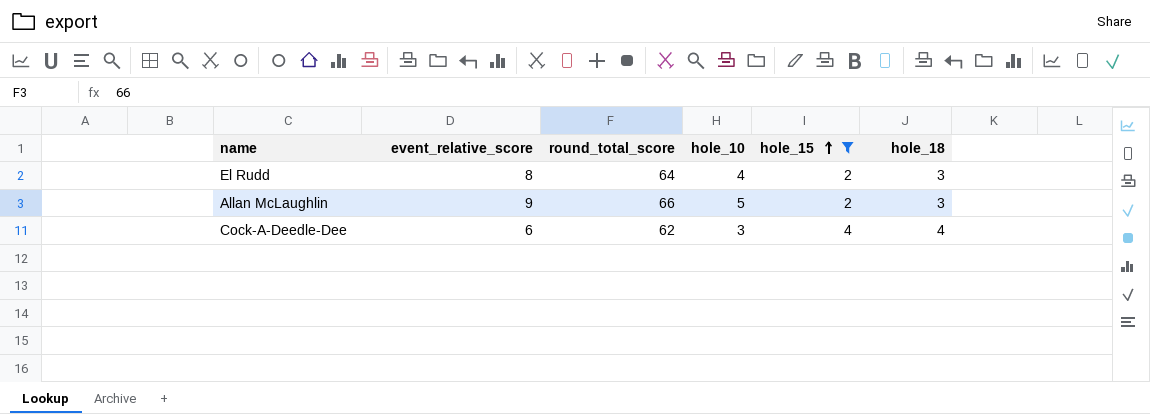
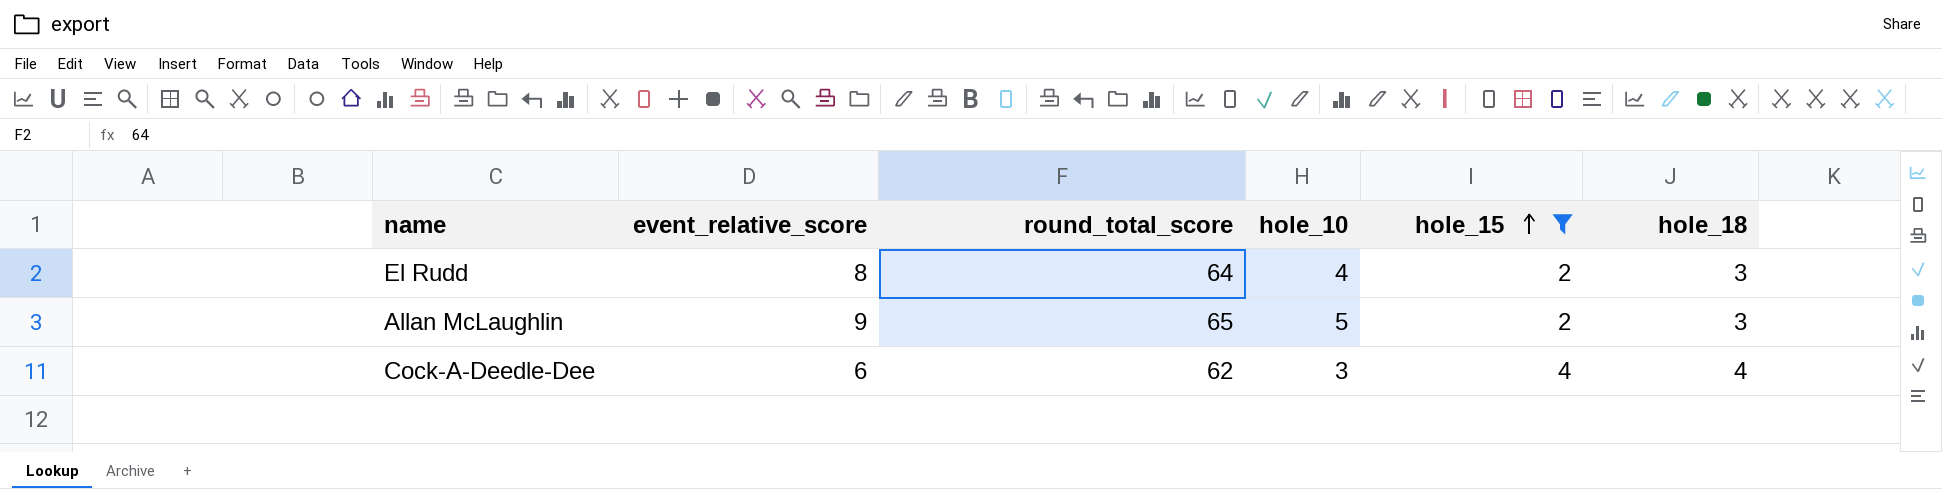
Allan McLaughlin | round_total_score: 66 -> 65

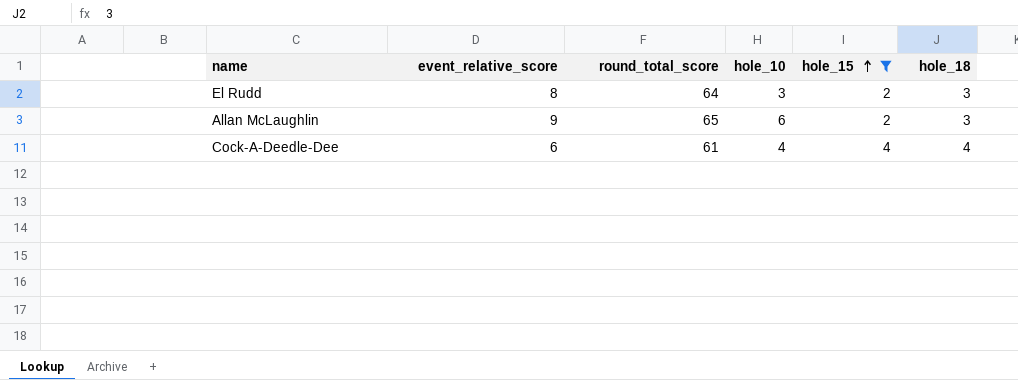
El Rudd | hole_10: 4 -> 3
Allan McLaughlin | hole_10: 5 -> 6
Cock-A-Deedle-Dee | round_total_score: 62 -> 61
Cock-A-Deedle-Dee | hole_10: 3 -> 4

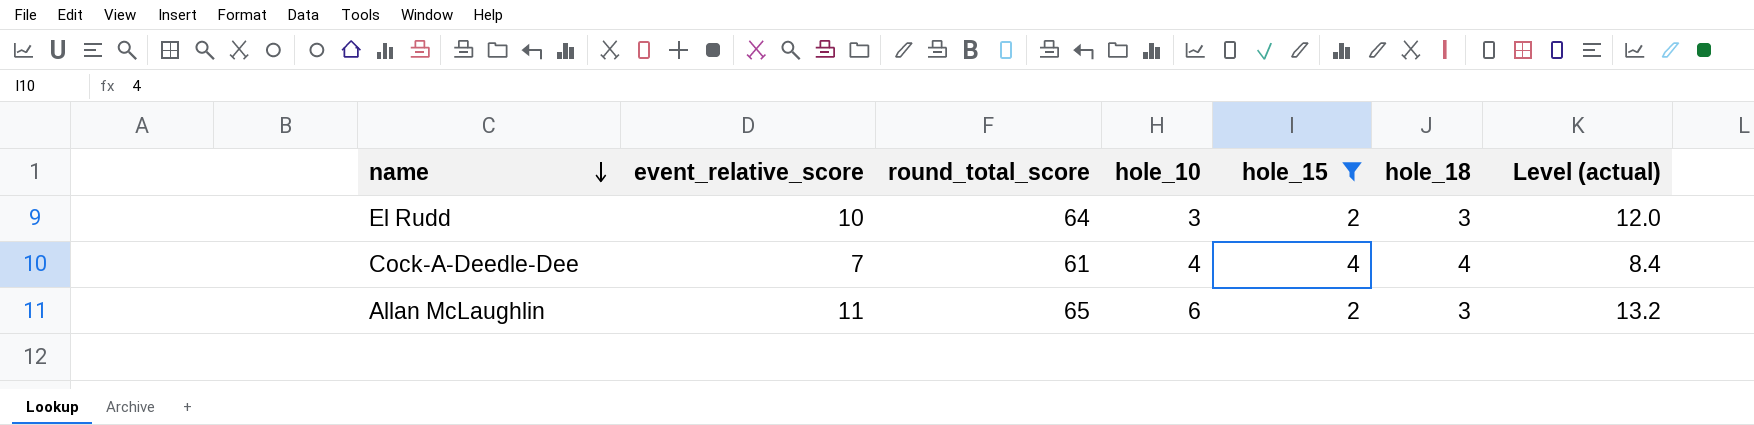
row order: hole_15 ascending -> name descending
column Level (actual) | formula: none -> [event_relative_score] * 1.2
El Rudd | event_relative_score: 8 -> 10
Cock-A-Deedle-Dee | event_relative_score: 6 -> 7
Allan McLaughlin | event_relative_score: 9 -> 11

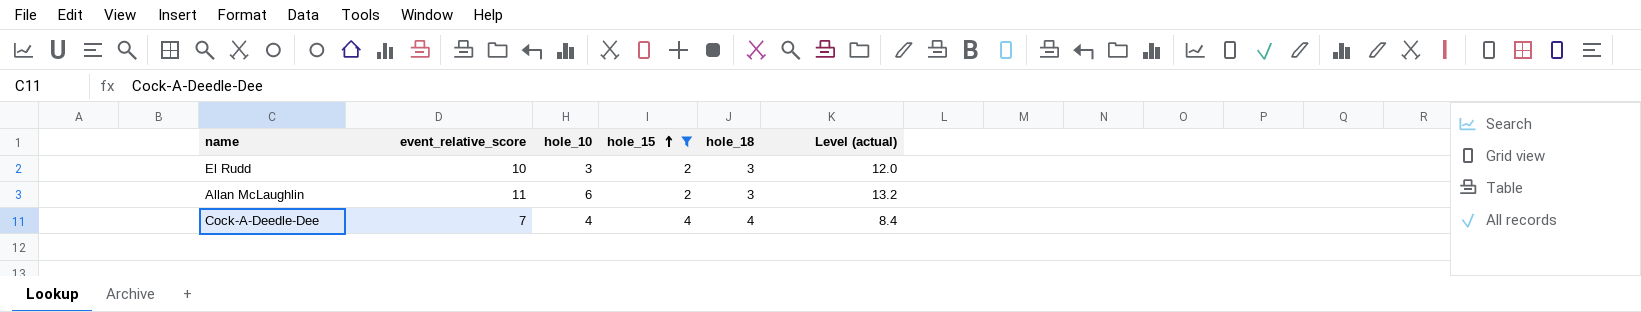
row order: name descending -> hole_15 ascending
column round_total_score | position: 3 -> none

